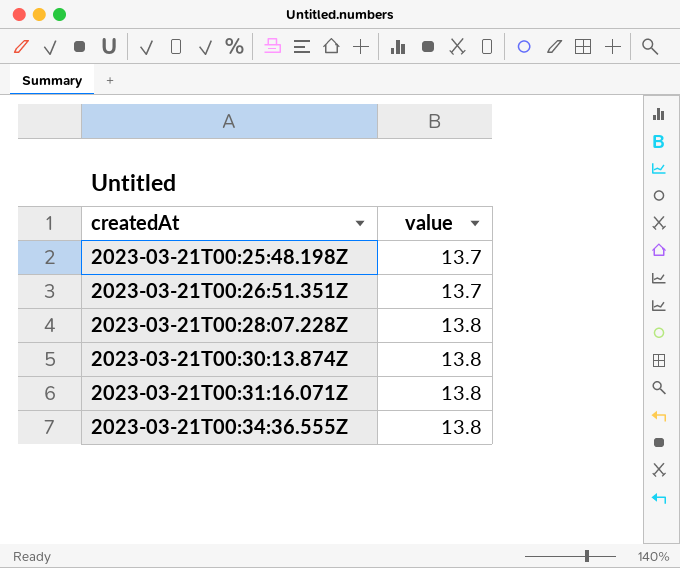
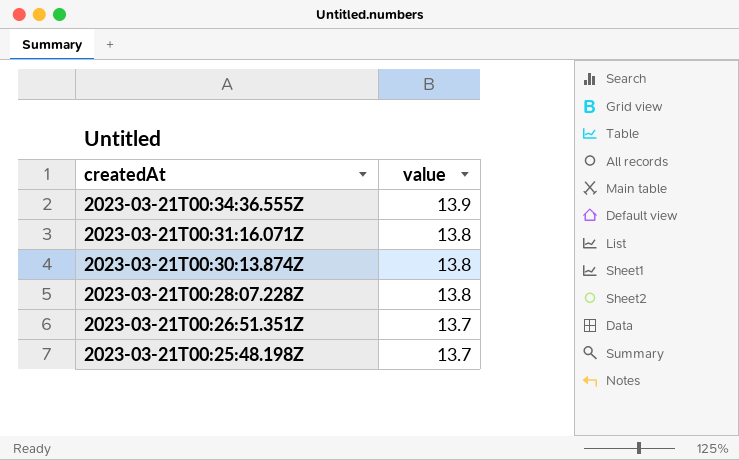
row order: createdAt ascending -> createdAt descending
2023-03-21T00:34:36.555Z | value: 13.8 -> 13.9

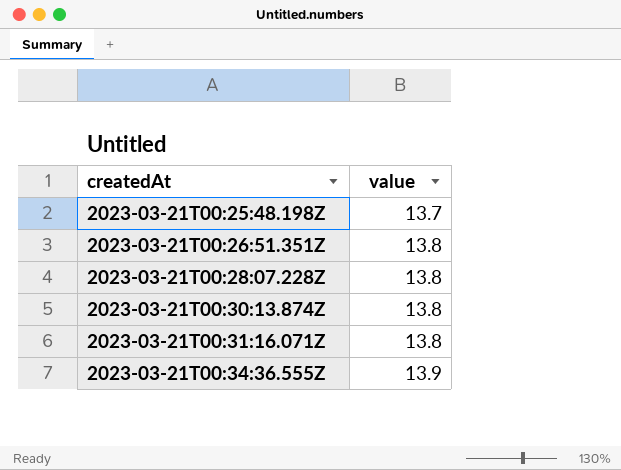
row order: createdAt descending -> createdAt ascending
2023-03-21T00:26:51.351Z | value: 13.7 -> 13.8

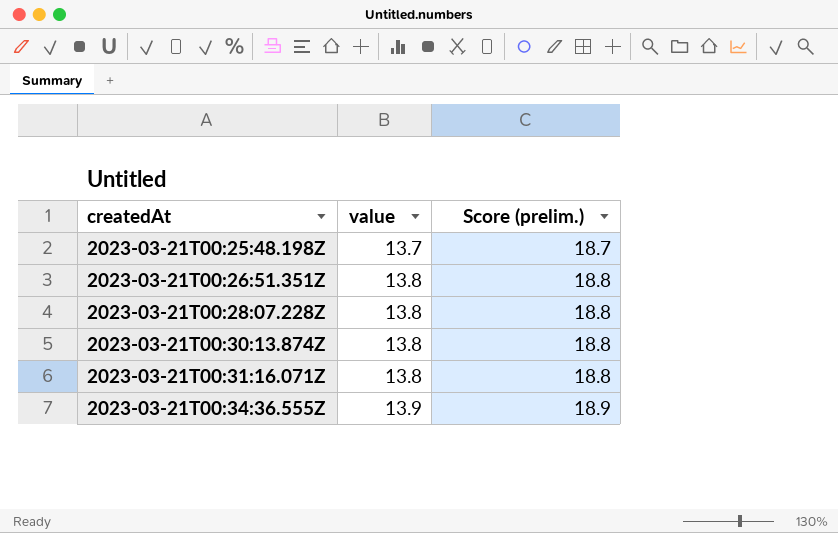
column Score (prelim.) | formula: none -> [value] + 5

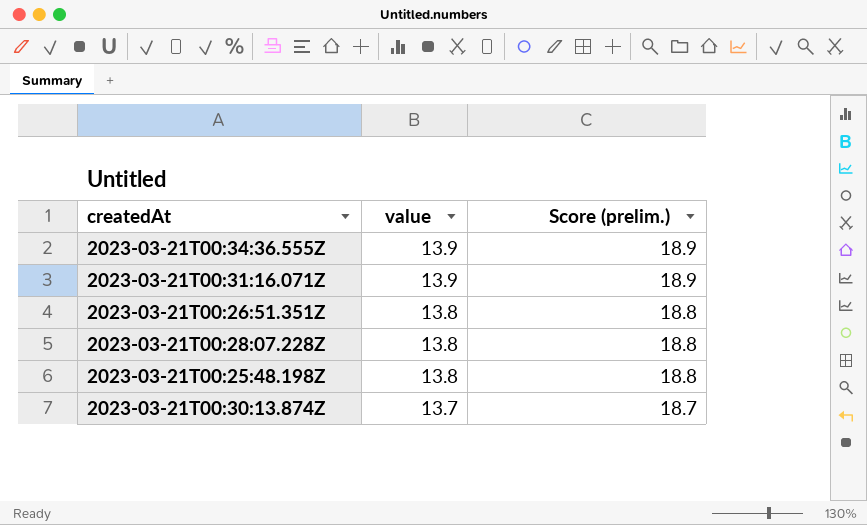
row order: createdAt ascending -> value descending
2023-03-21T00:31:16.071Z | value: 13.8 -> 13.9
2023-03-21T00:31:16.071Z | Score (prelim.): 18.8 -> 18.9
2023-03-21T00:25:48.198Z | value: 13.7 -> 13.8
2023-03-21T00:25:48.198Z | Score (prelim.): 18.7 -> 18.8
2023-03-21T00:30:13.874Z | value: 13.8 -> 13.7
2023-03-21T00:30:13.874Z | Score (prelim.): 18.8 -> 18.7

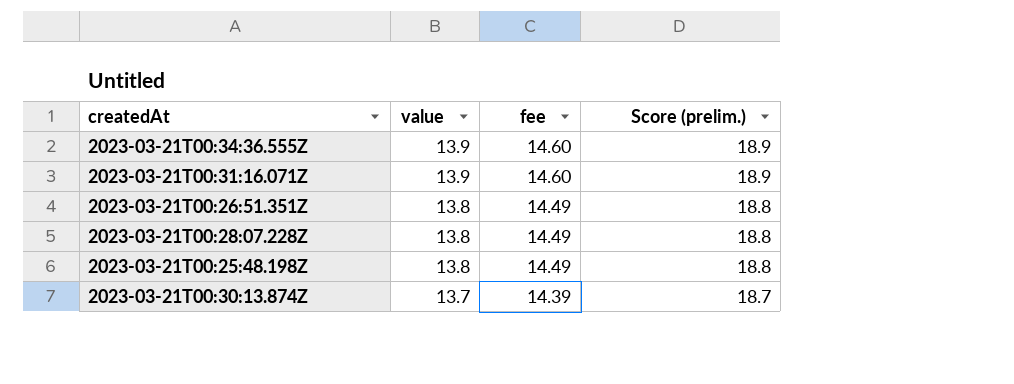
column fee | formula: none -> [value] * 1.05

